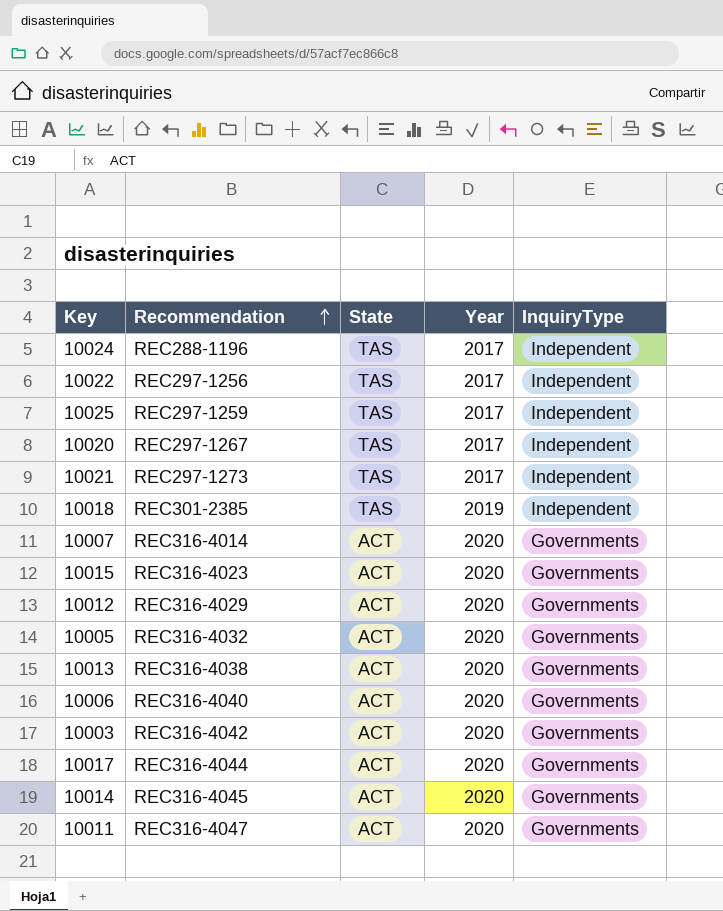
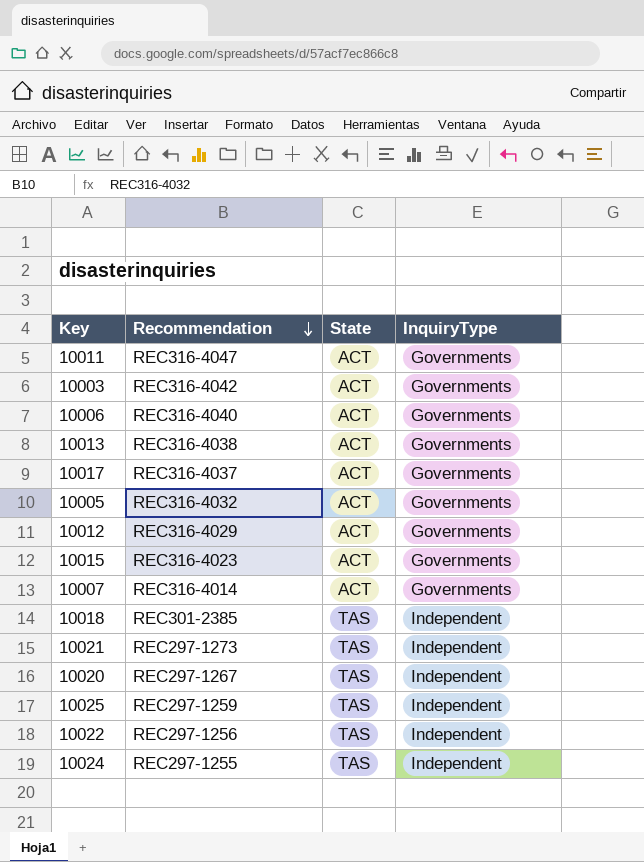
row order: Recommendation ascending -> Recommendation descending
column Year | position: 4 -> none
row 10014: REC316-4045 | ACT | 2020 | Governments -> none
10017 | Recommendation: REC316-4044 -> REC316-4037
10024 | Recommendation: REC288-1196 -> REC297-1255

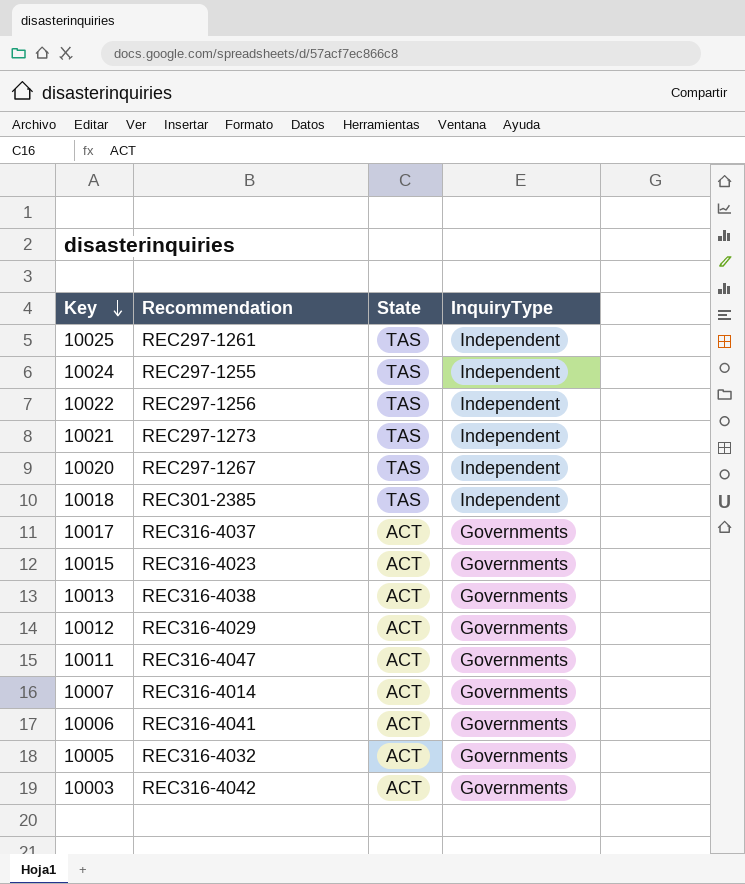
row order: Recommendation descending -> Key descending
10025 | Recommendation: REC297-1259 -> REC297-1261
10006 | Recommendation: REC316-4040 -> REC316-4041

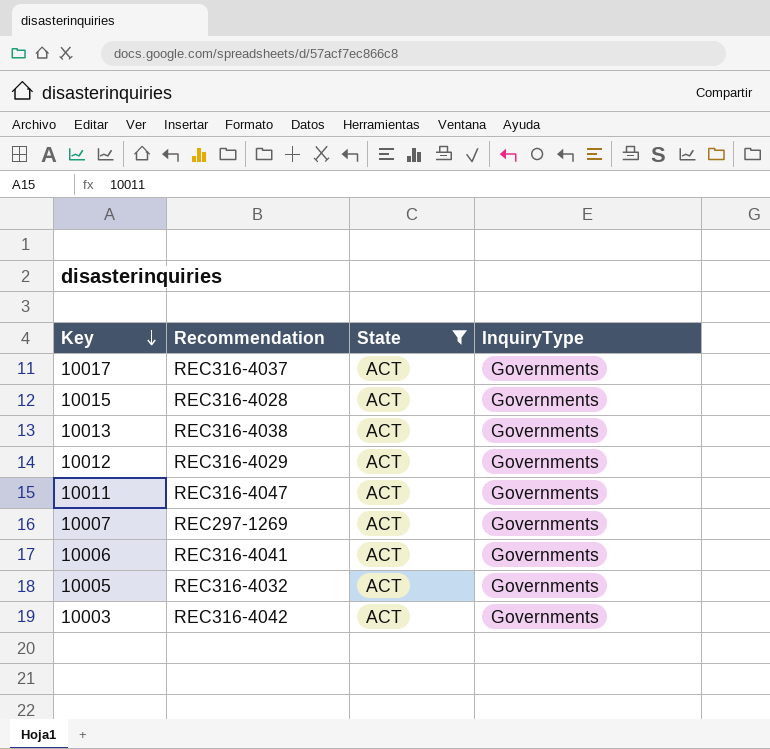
filter: none -> State = ACT
10015 | Recommendation: REC316-4023 -> REC316-4028
10007 | Recommendation: REC316-4014 -> REC297-1269

